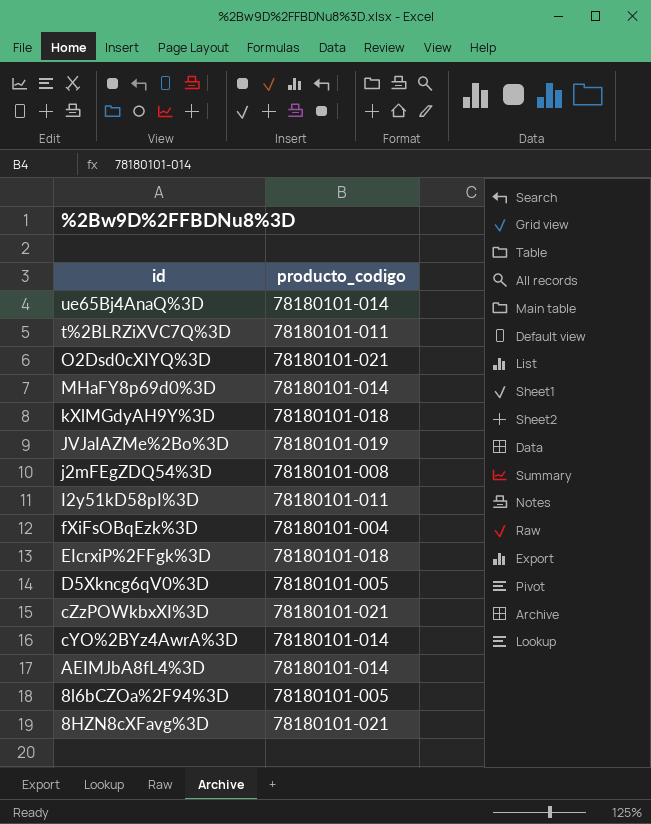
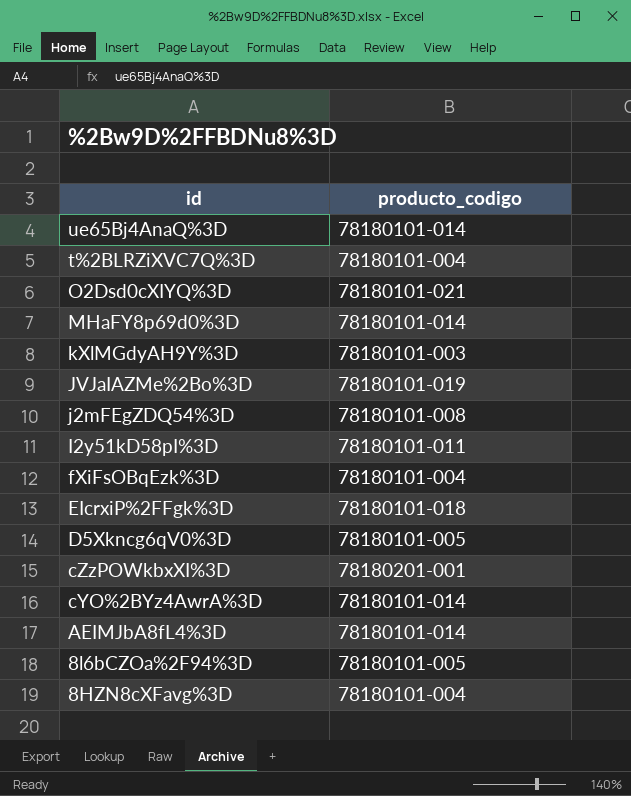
t%2BLRZiXVC7Q%3D | producto_codigo: 78180101-011 -> 78180101-004
kXlMGdyAH9Y%3D | producto_codigo: 78180101-018 -> 78180101-003
cZzPOWkbxXI%3D | producto_codigo: 78180101-021 -> 78180201-001
8HZN8cXFavg%3D | producto_codigo: 78180101-021 -> 78180101-004

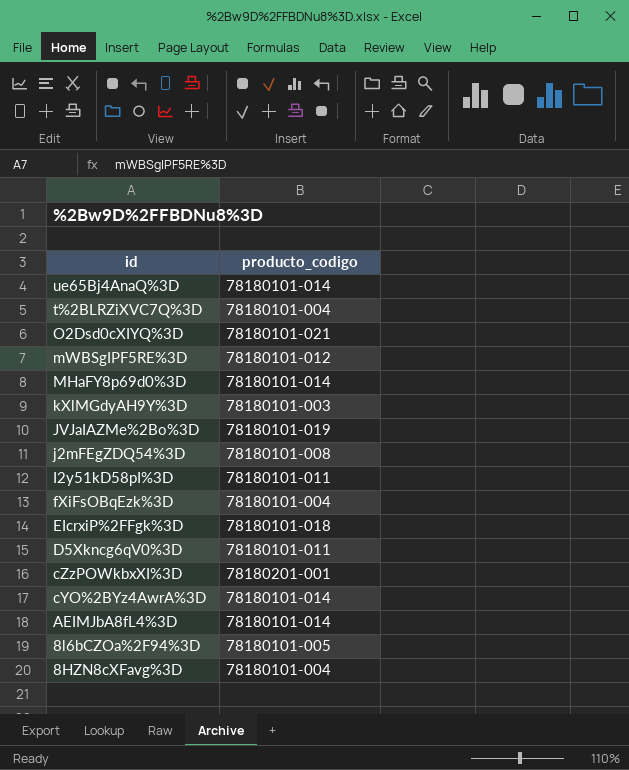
row mWBSgIPF5RE%3D: none -> 78180101-012
D5Xkncg6qV0%3D | producto_codigo: 78180101-005 -> 78180101-011

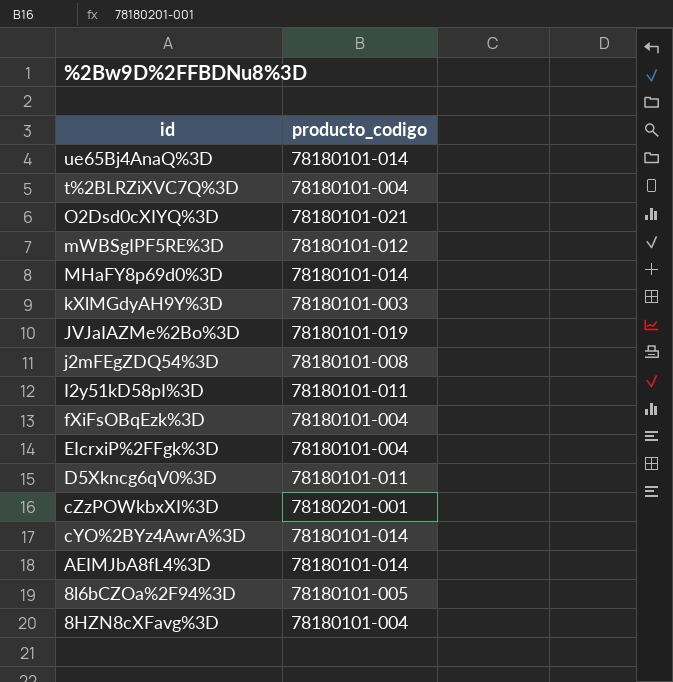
EIcrxiP%2FFgk%3D | producto_codigo: 78180101-018 -> 78180101-004

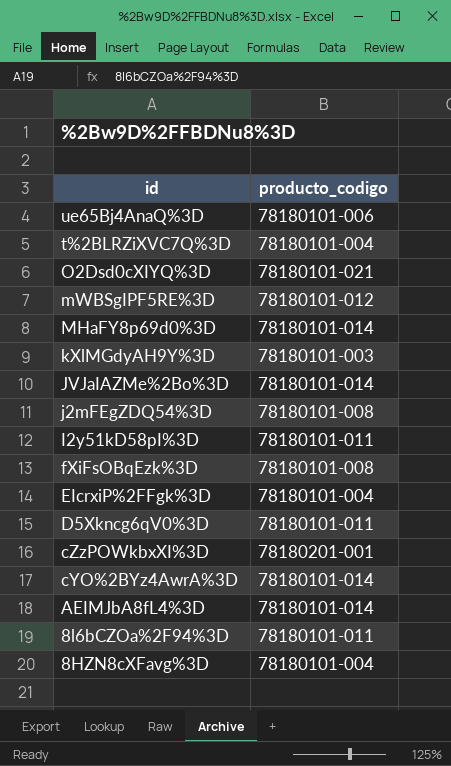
ue65Bj4AnaQ%3D | producto_codigo: 78180101-014 -> 78180101-006
JVJaIAZMe%2Bo%3D | producto_codigo: 78180101-019 -> 78180101-014
fXiFsOBqEzk%3D | producto_codigo: 78180101-004 -> 78180101-008
8l6bCZOa%2F94%3D | producto_codigo: 78180101-005 -> 78180101-011

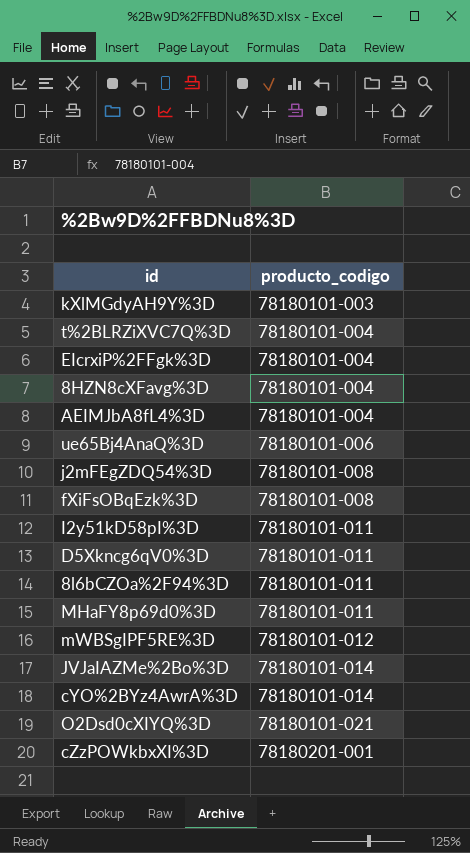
row order: id descending -> producto_codigo ascending
AEIMJbA8fL4%3D | producto_codigo: 78180101-014 -> 78180101-004
MHaFY8p69d0%3D | producto_codigo: 78180101-014 -> 78180101-011

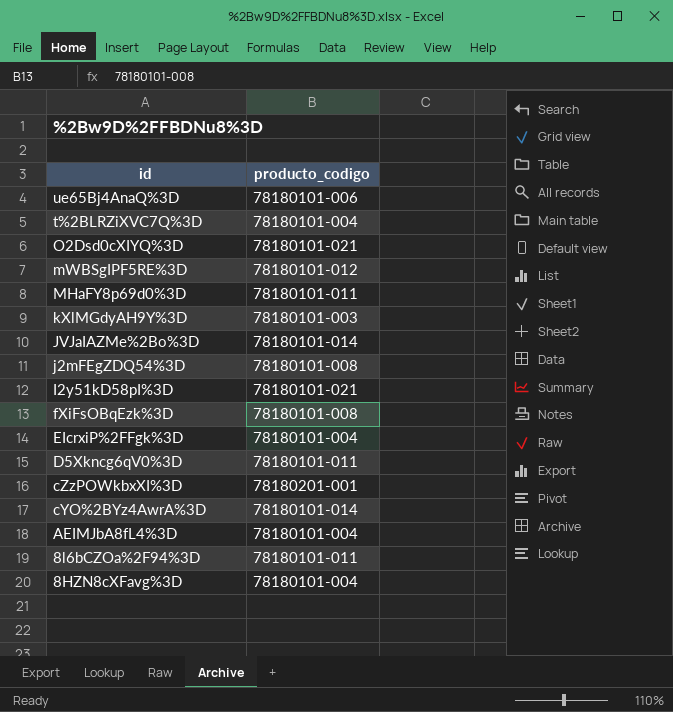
row order: producto_codigo ascending -> id descending
I2y51kD58pI%3D | producto_codigo: 78180101-011 -> 78180101-021

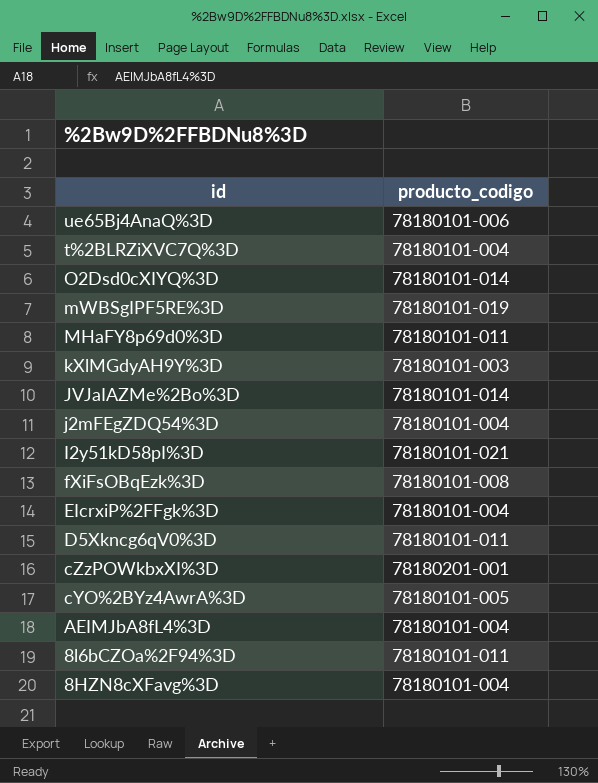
O2Dsd0cXIYQ%3D | producto_codigo: 78180101-021 -> 78180101-014
mWBSgIPF5RE%3D | producto_codigo: 78180101-012 -> 78180101-019
j2mFEgZDQ54%3D | producto_codigo: 78180101-008 -> 78180101-004
cYO%2BYz4AwrA%3D | producto_codigo: 78180101-014 -> 78180101-005

